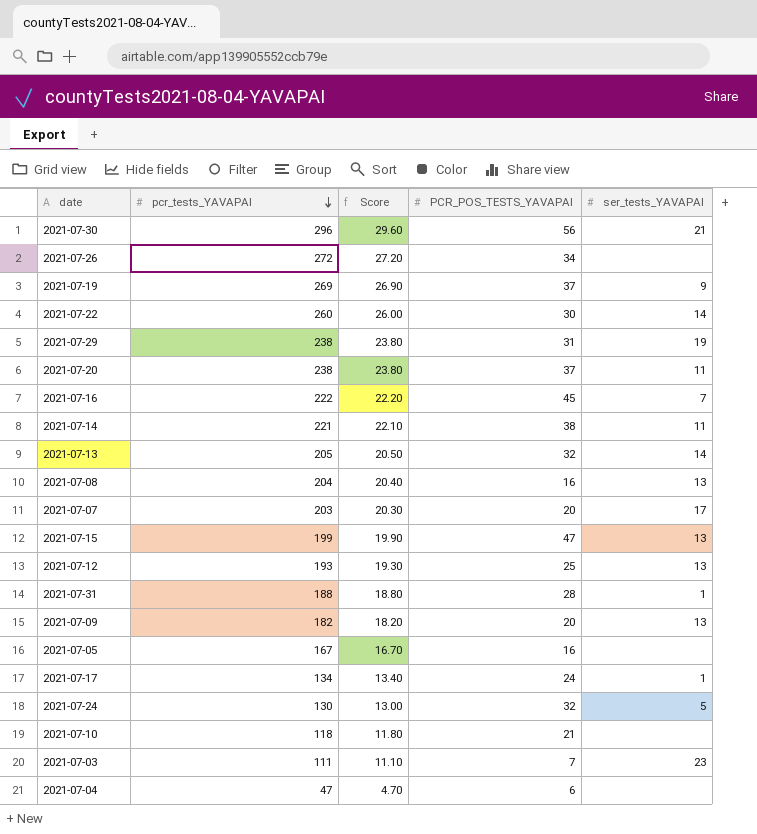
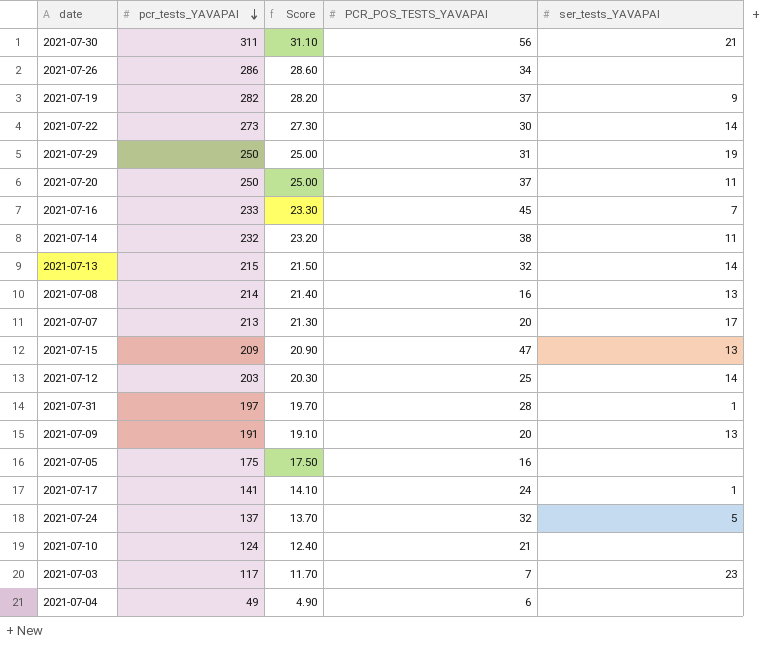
2021-07-30 | pcr_tests_YAVAPAI: 296 -> 311
2021-07-30 | Score: 29.60 -> 31.10
2021-07-26 | pcr_tests_YAVAPAI: 272 -> 286
2021-07-26 | Score: 27.20 -> 28.60
2021-07-19 | pcr_tests_YAVAPAI: 269 -> 282
2021-07-19 | Score: 26.90 -> 28.20
2021-07-22 | pcr_tests_YAVAPAI: 260 -> 273
2021-07-22 | Score: 26.00 -> 27.30
2021-07-29 | pcr_tests_YAVAPAI: 238 -> 250
2021-07-29 | Score: 23.80 -> 25.00
2021-07-20 | pcr_tests_YAVAPAI: 238 -> 250
2021-07-20 | Score: 23.80 -> 25.00
2021-07-16 | pcr_tests_YAVAPAI: 222 -> 233
2021-07-16 | Score: 22.20 -> 23.30
2021-07-14 | pcr_tests_YAVAPAI: 221 -> 232
2021-07-14 | Score: 22.10 -> 23.20
2021-07-13 | pcr_tests_YAVAPAI: 205 -> 215
2021-07-13 | Score: 20.50 -> 21.50
2021-07-08 | pcr_tests_YAVAPAI: 204 -> 214
2021-07-08 | Score: 20.40 -> 21.40
2021-07-07 | pcr_tests_YAVAPAI: 203 -> 213
2021-07-07 | Score: 20.30 -> 21.30
2021-07-15 | pcr_tests_YAVAPAI: 199 -> 209
2021-07-15 | Score: 19.90 -> 20.90
2021-07-12 | pcr_tests_YAVAPAI: 193 -> 203
2021-07-12 | Score: 19.30 -> 20.30
2021-07-12 | ser_tests_YAVAPAI: 13 -> 14
2021-07-31 | pcr_tests_YAVAPAI: 188 -> 197
2021-07-31 | Score: 18.80 -> 19.70
2021-07-09 | pcr_tests_YAVAPAI: 182 -> 191
2021-07-09 | Score: 18.20 -> 19.10
2021-07-05 | pcr_tests_YAVAPAI: 167 -> 175
2021-07-05 | Score: 16.70 -> 17.50
2021-07-17 | pcr_tests_YAVAPAI: 134 -> 141
2021-07-17 | Score: 13.40 -> 14.10
2021-07-24 | pcr_tests_YAVAPAI: 130 -> 137
2021-07-24 | Score: 13.00 -> 13.70
2021-07-10 | pcr_tests_YAVAPAI: 118 -> 124
2021-07-10 | Score: 11.80 -> 12.40
2021-07-03 | pcr_tests_YAVAPAI: 111 -> 117
2021-07-03 | Score: 11.10 -> 11.70
2021-07-04 | pcr_tests_YAVAPAI: 47 -> 49
2021-07-04 | Score: 4.70 -> 4.90

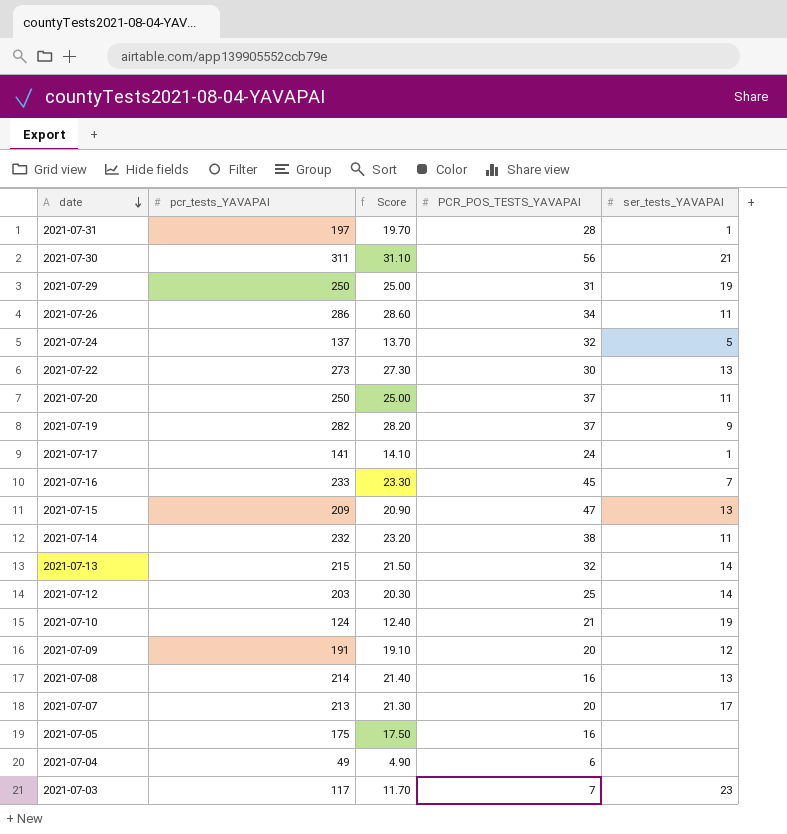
row order: pcr_tests_YAVAPAI descending -> date descending
2021-07-26 | ser_tests_YAVAPAI: none -> 11
2021-07-22 | ser_tests_YAVAPAI: 14 -> 13
2021-07-10 | ser_tests_YAVAPAI: none -> 19
2021-07-09 | ser_tests_YAVAPAI: 13 -> 12

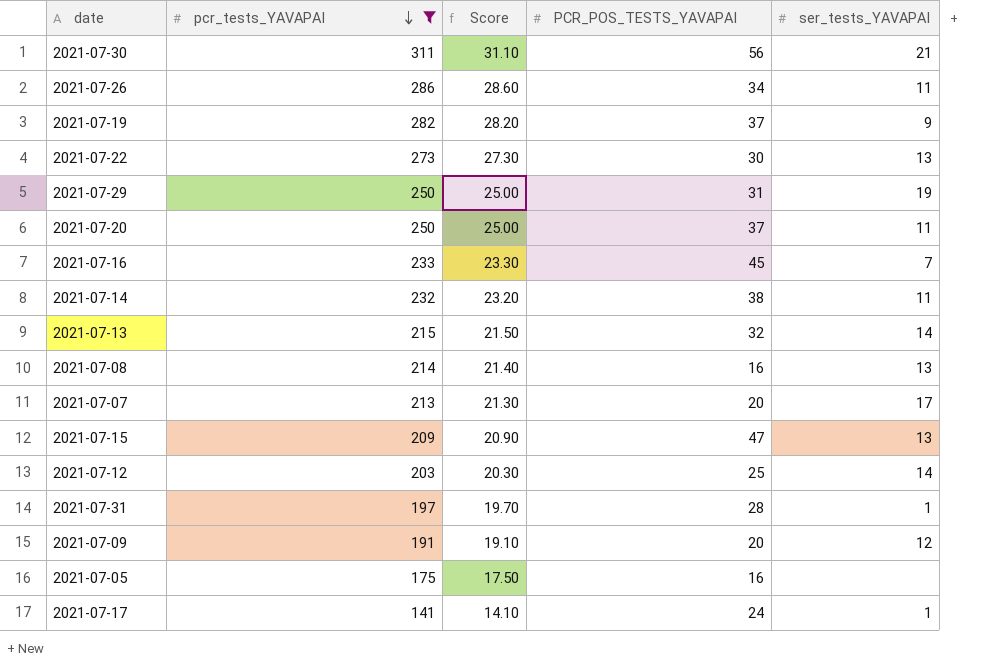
filter: none -> pcr_tests_YAVAPAI >= 141
row order: date descending -> pcr_tests_YAVAPAI descending

